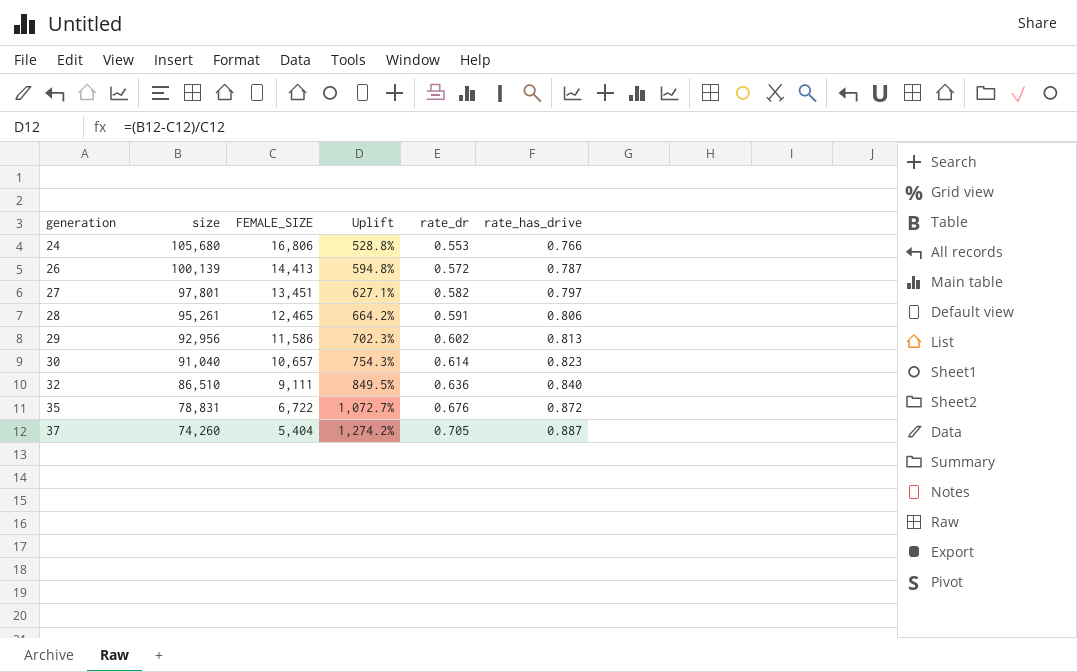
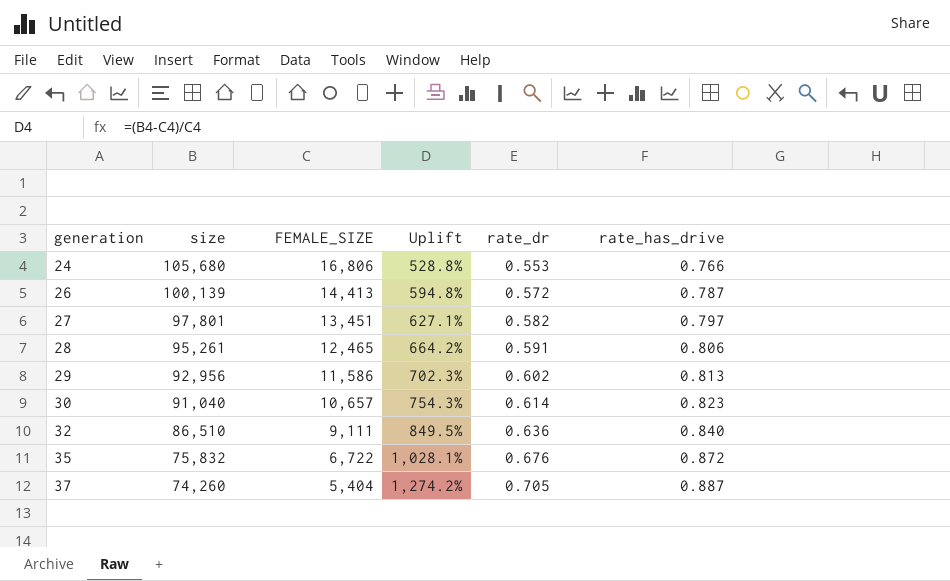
35 | size: 78,831 -> 75,832
35 | Uplift: 1,072.7% -> 1,028.1%

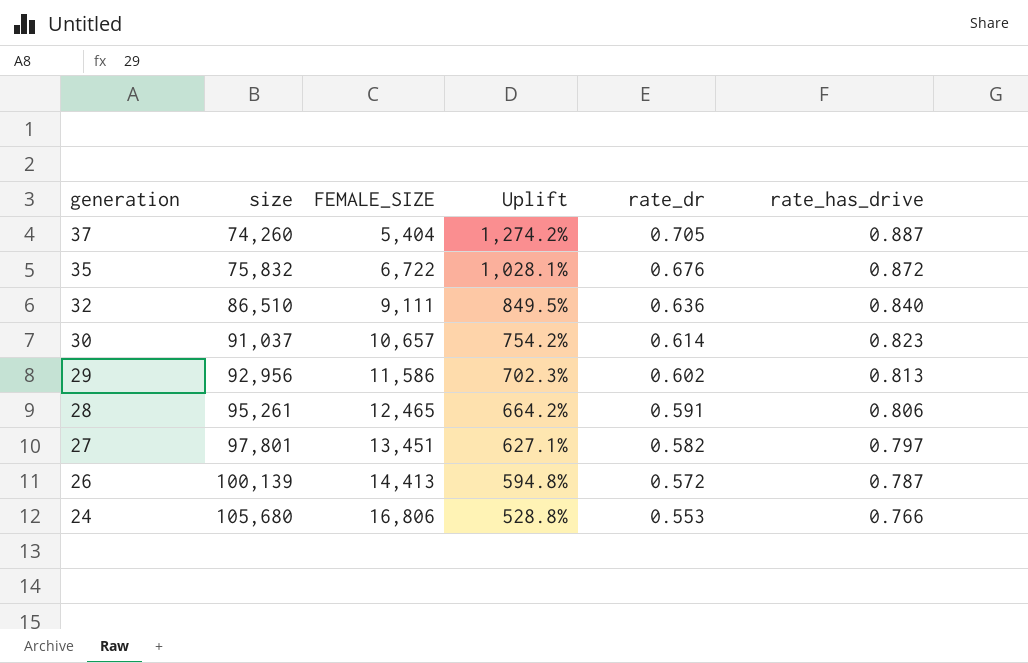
row order: generation ascending -> generation descending
30 | size: 91,040 -> 91,037
30 | Uplift: 754.3% -> 754.2%

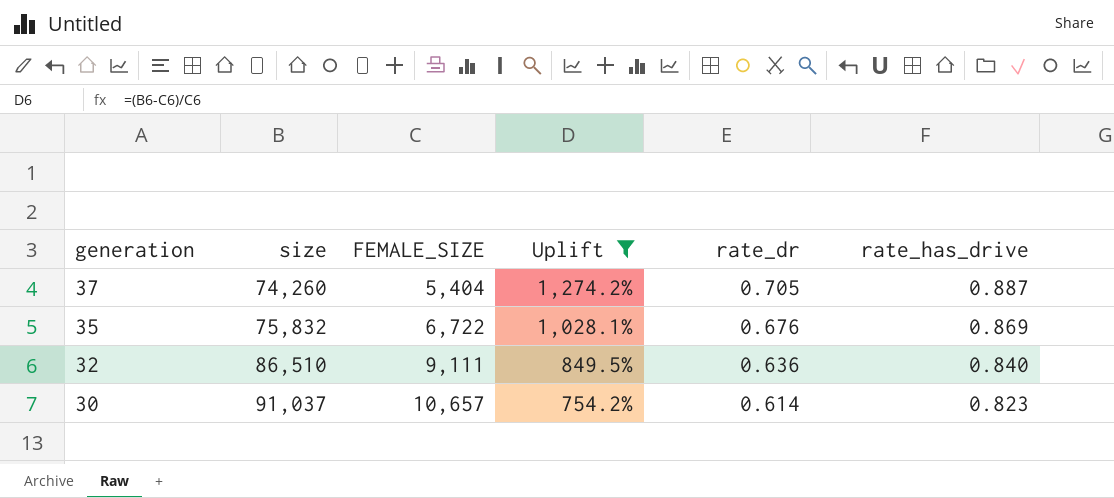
filter: none -> Uplift >= 754.2%
35 | rate_has_drive: 0.872 -> 0.869

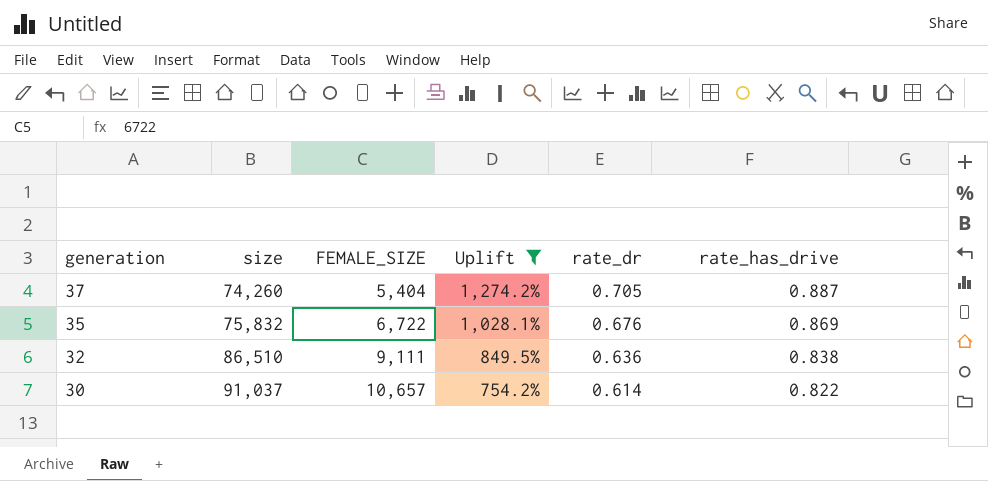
32 | rate_has_drive: 0.840 -> 0.838
30 | rate_has_drive: 0.823 -> 0.822

